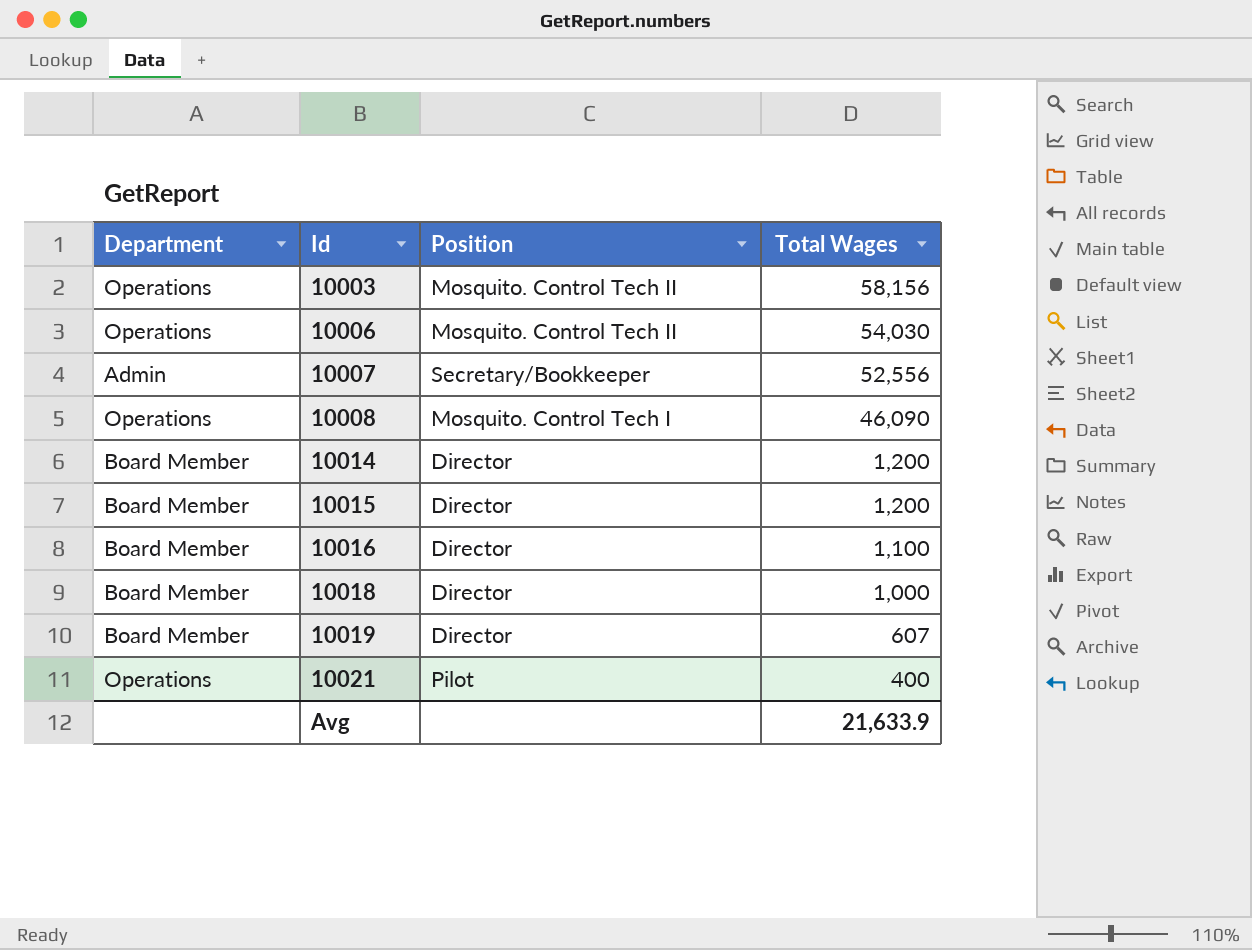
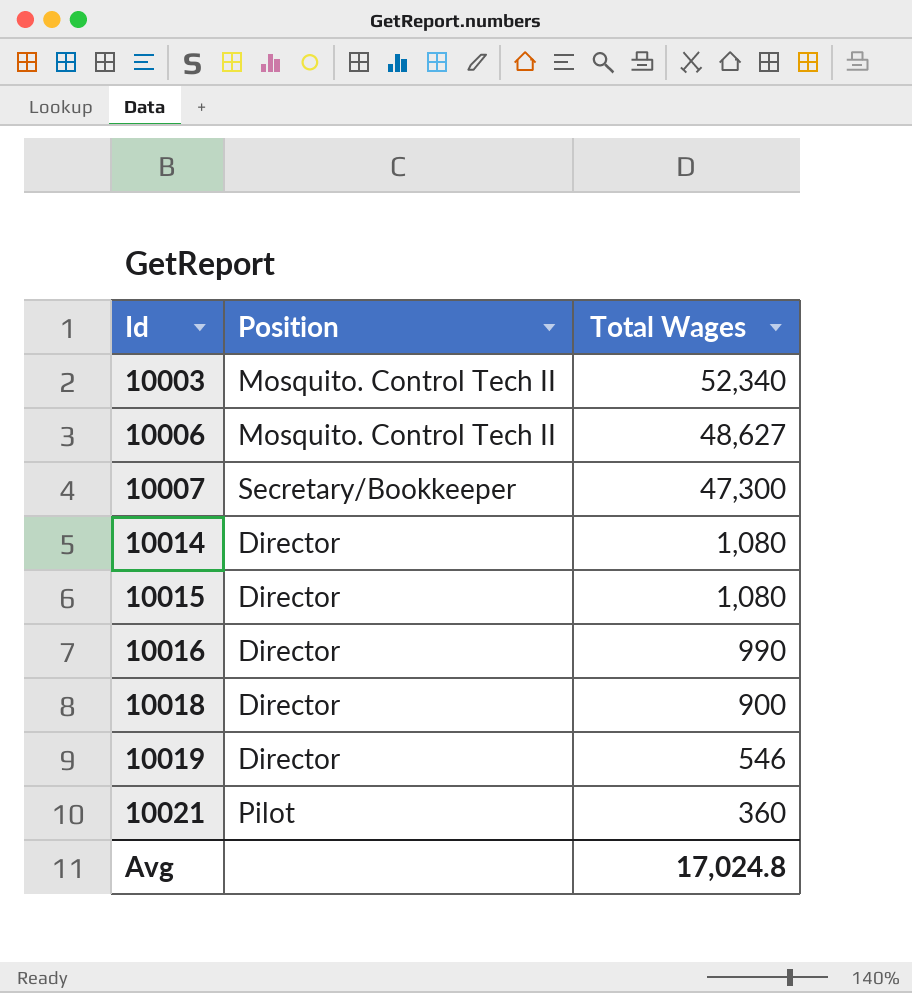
column Department | position: 1 -> none
row 10008: Operations | Mosquito. Control Tech I | 46,090 -> none
10003 | Total Wages: 58,156 -> 52,340
10006 | Total Wages: 54,030 -> 48,627
10007 | Total Wages: 52,556 -> 47,300
10014 | Total Wages: 1,200 -> 1,080
10015 | Total Wages: 1,200 -> 1,080
10016 | Total Wages: 1,100 -> 990
10018 | Total Wages: 1,000 -> 900
10019 | Total Wages: 607 -> 546
10021 | Total Wages: 400 -> 360
Avg | Total Wages: 21,633.9 -> 17,024.8

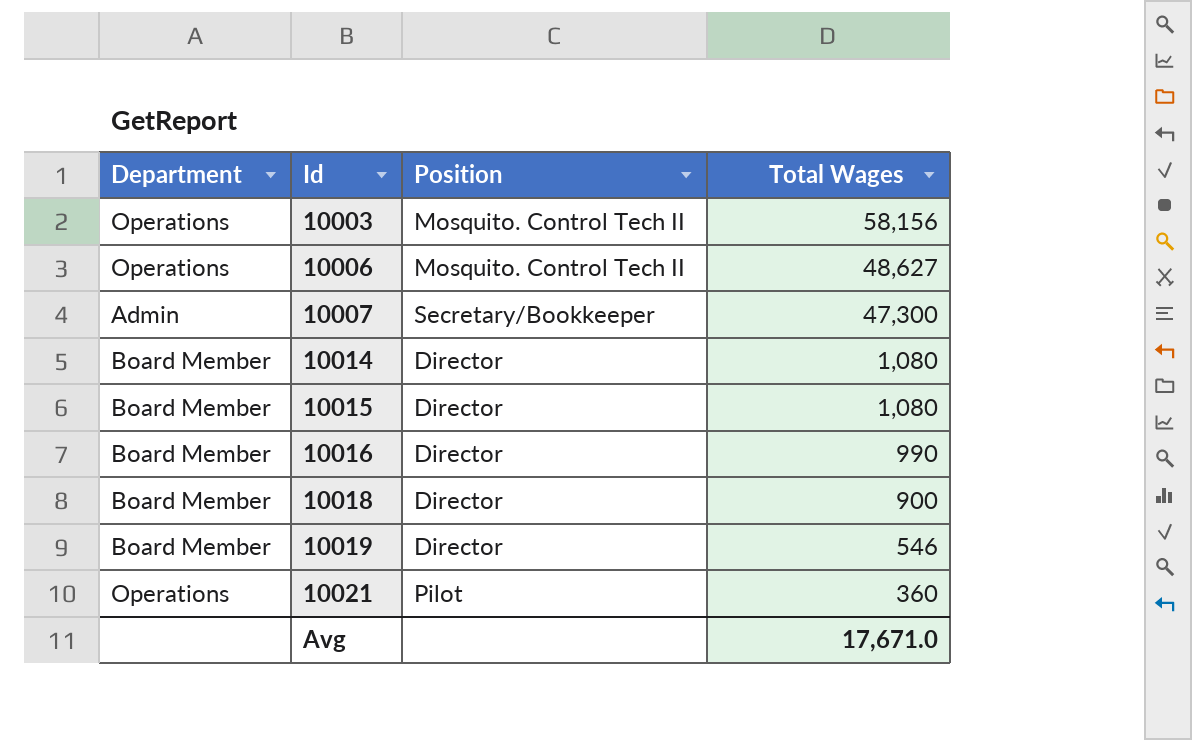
column Department | position: none -> 1
10003 | Total Wages: 52,340 -> 58,156
Avg | Total Wages: 17,024.8 -> 17,671.0

